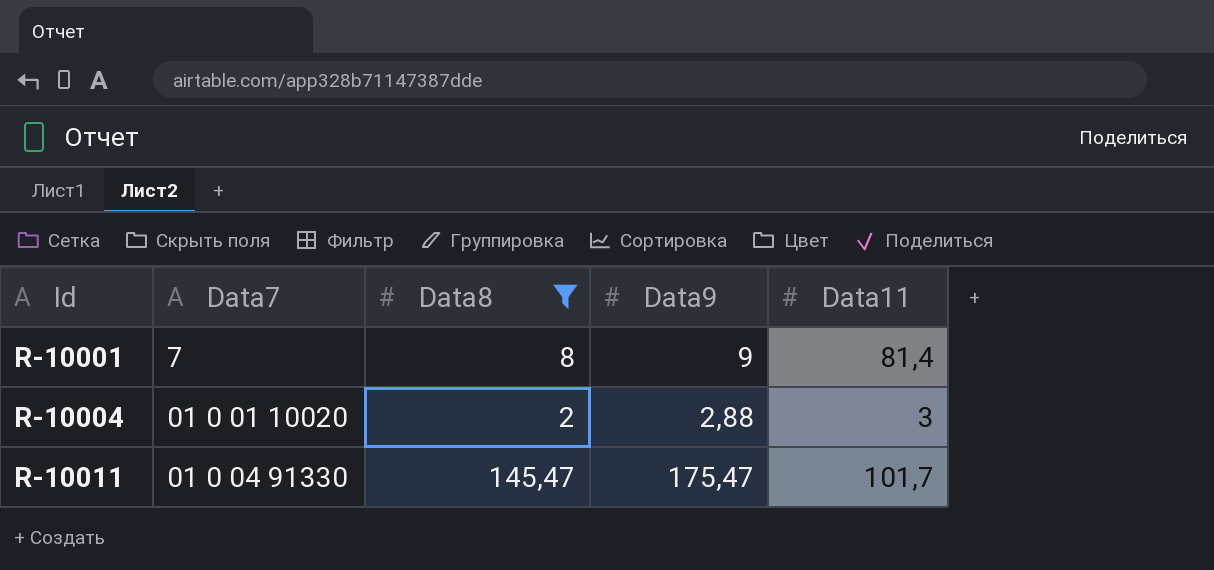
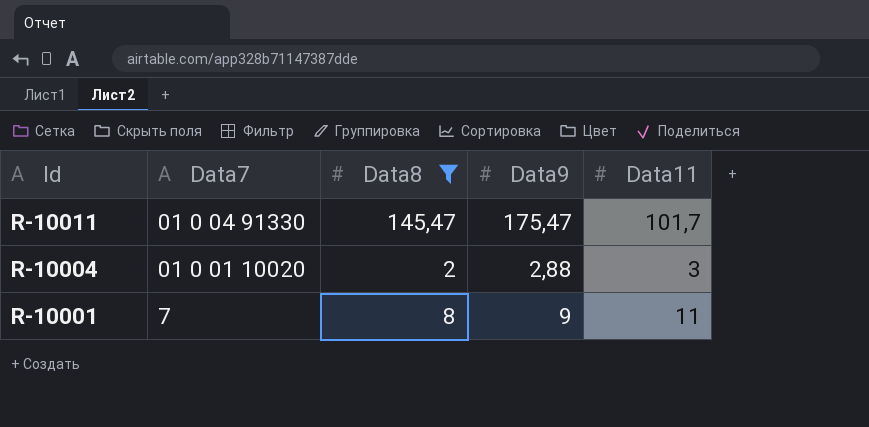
row order: Id ascending -> Id descending
R-10001 | Data11: 81,4 -> 11

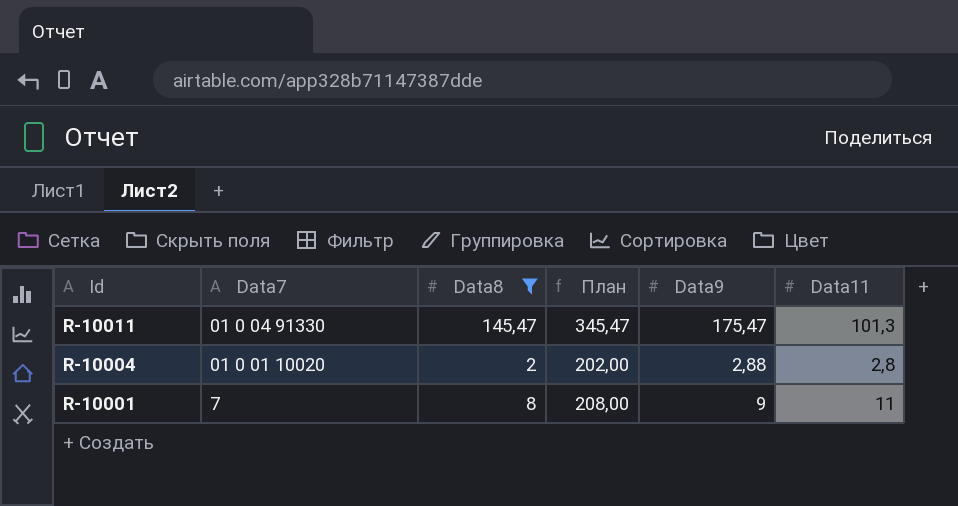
column План | formula: none -> [Data8] + 200
R-10011 | Data11: 101,7 -> 101,3
R-10004 | Data11: 3 -> 2,8

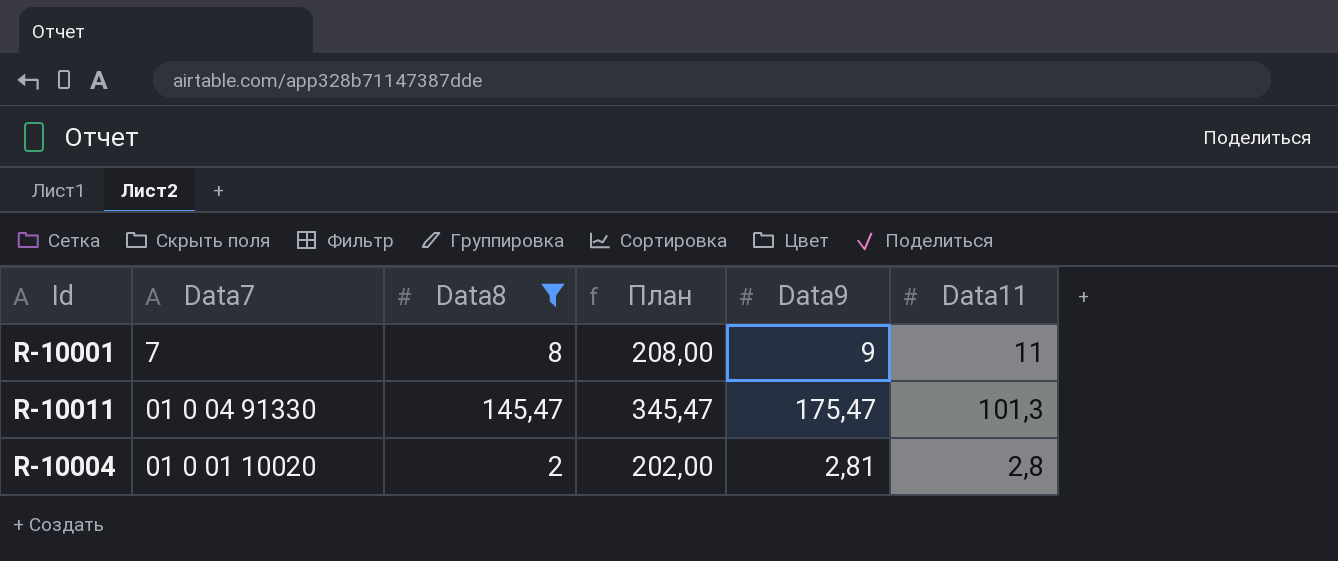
row order: Id descending -> Data7 descending
R-10004 | Data9: 2,88 -> 2,81

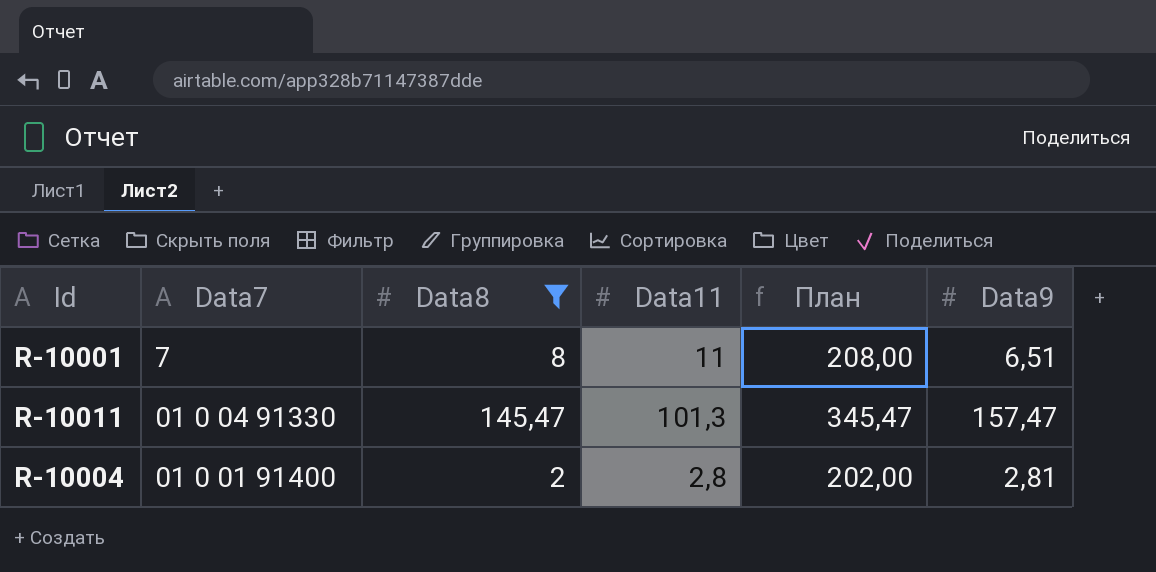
column Data11 | position: 6 -> 4
R-10001 | Data9: 9 -> 6,51
R-10011 | Data9: 175,47 -> 157,47
R-10004 | Data7: 01 0 01 10020 -> 01 0 01 91400

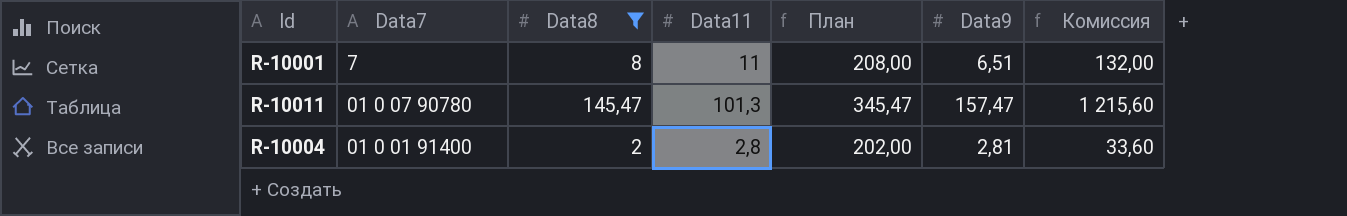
column Комиссия | formula: none -> [Data11] * 12
R-10011 | Data7: 01 0 04 91330 -> 01 0 07 90780

